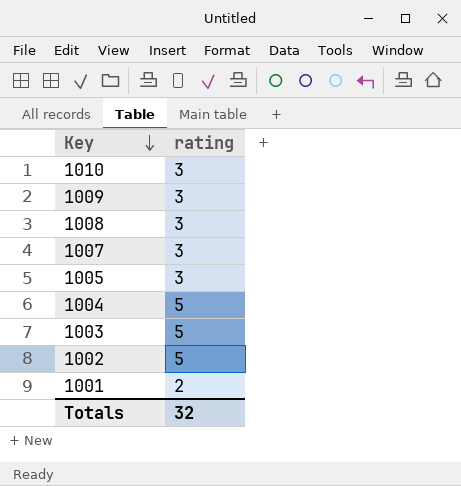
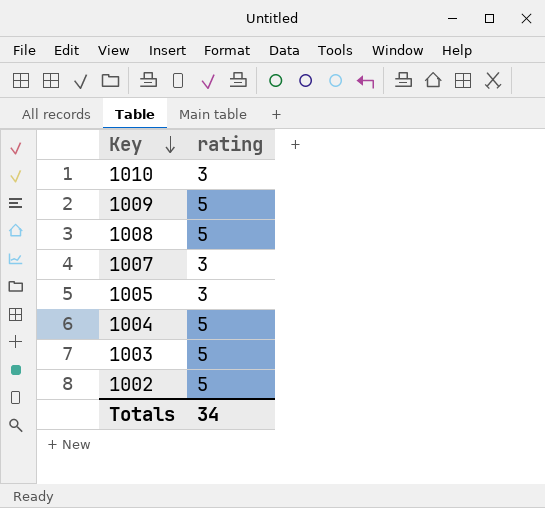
row 1001: 2 -> none
1009 | rating: 3 -> 5
1008 | rating: 3 -> 5
Totals | rating: 32 -> 34

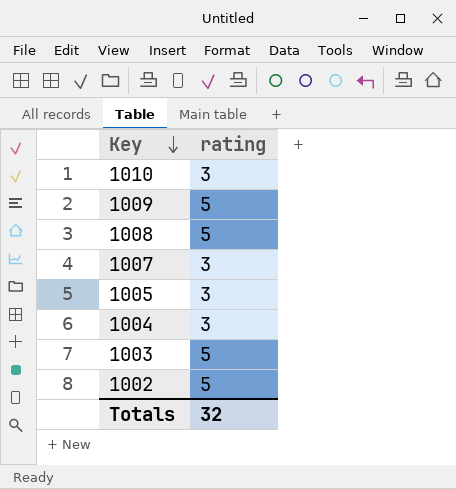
1004 | rating: 5 -> 3
Totals | rating: 34 -> 32

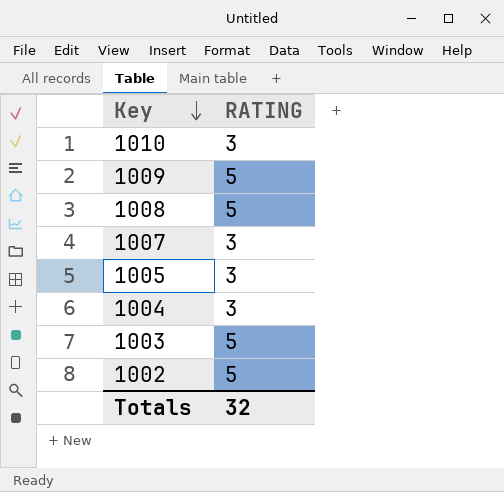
column name: rating -> RATING

